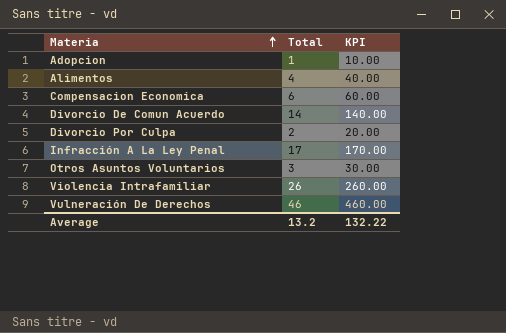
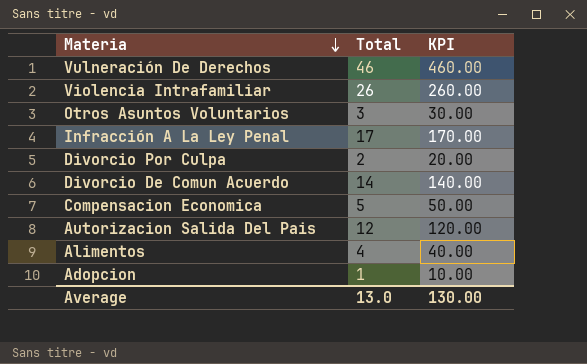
row order: Materia ascending -> Materia descending
Compensacion Economica | Total: 6 -> 5
Compensacion Economica | KPI: 60.00 -> 50.00
row Autorizacion Salida Del Pais: none -> 12 | 120.00
Average | Total: 13.2 -> 13.0
Average | KPI: 132.22 -> 130.00

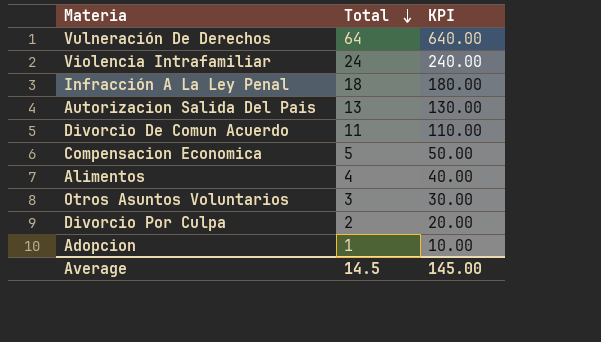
row order: Materia descending -> Total descending
Vulneración De Derechos | Total: 46 -> 64
Vulneración De Derechos | KPI: 460.00 -> 640.00
Violencia Intrafamiliar | Total: 26 -> 24
Violencia Intrafamiliar | KPI: 260.00 -> 240.00
Infracción A La Ley Penal | Total: 17 -> 18
Infracción A La Ley Penal | KPI: 170.00 -> 180.00
Autorizacion Salida Del Pais | Total: 12 -> 13
Autorizacion Salida Del Pais | KPI: 120.00 -> 130.00
Divorcio De Comun Acuerdo | Total: 14 -> 11
Divorcio De Comun Acuerdo | KPI: 140.00 -> 110.00
Average | Total: 13.0 -> 14.5
Average | KPI: 130.00 -> 145.00

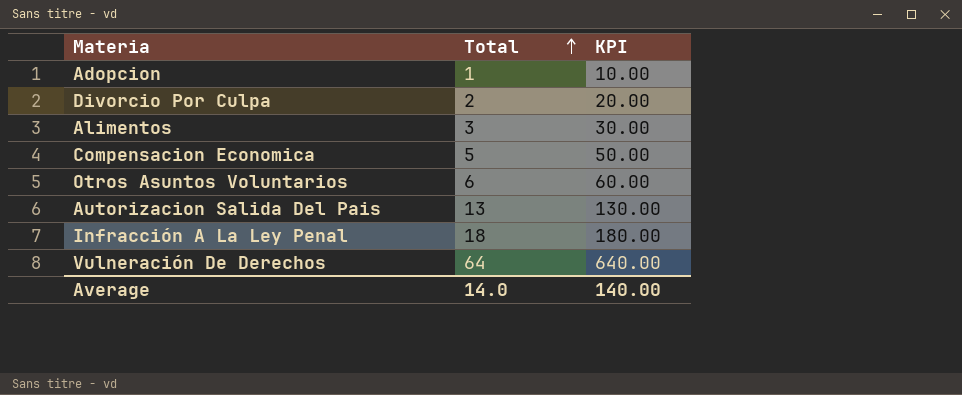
row order: Total descending -> Total ascending
row Violencia Intrafamiliar: 24 | 240.00 -> none
row Divorcio De Comun Acuerdo: 11 | 110.00 -> none
Alimentos | Total: 4 -> 3
Alimentos | KPI: 40.00 -> 30.00
Otros Asuntos Voluntarios | Total: 3 -> 6
Otros Asuntos Voluntarios | KPI: 30.00 -> 60.00
Average | Total: 14.5 -> 14.0
Average | KPI: 145.00 -> 140.00

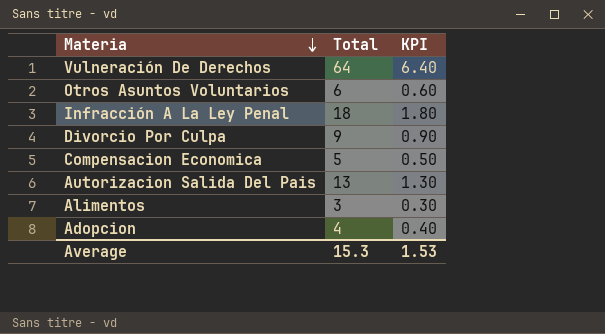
row order: Total ascending -> Materia descending
column KPI | formula: [Total] * 10 -> [Total] * 0.1
Divorcio Por Culpa | Total: 2 -> 9
Adopcion | Total: 1 -> 4
Average | Total: 14.0 -> 15.3
Average | KPI: 140.00 -> 1.53

